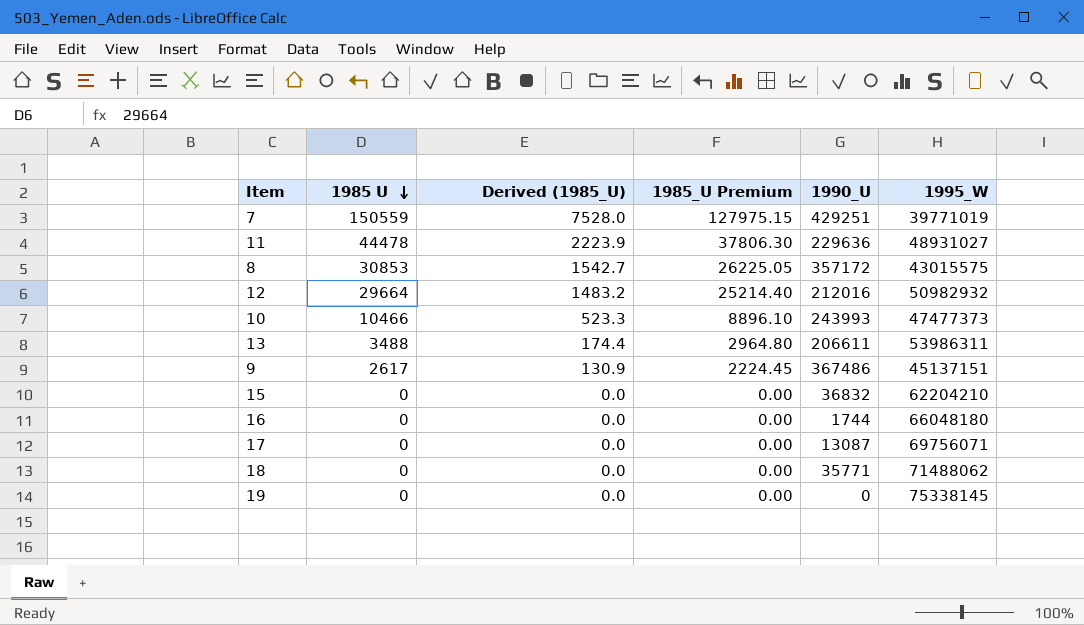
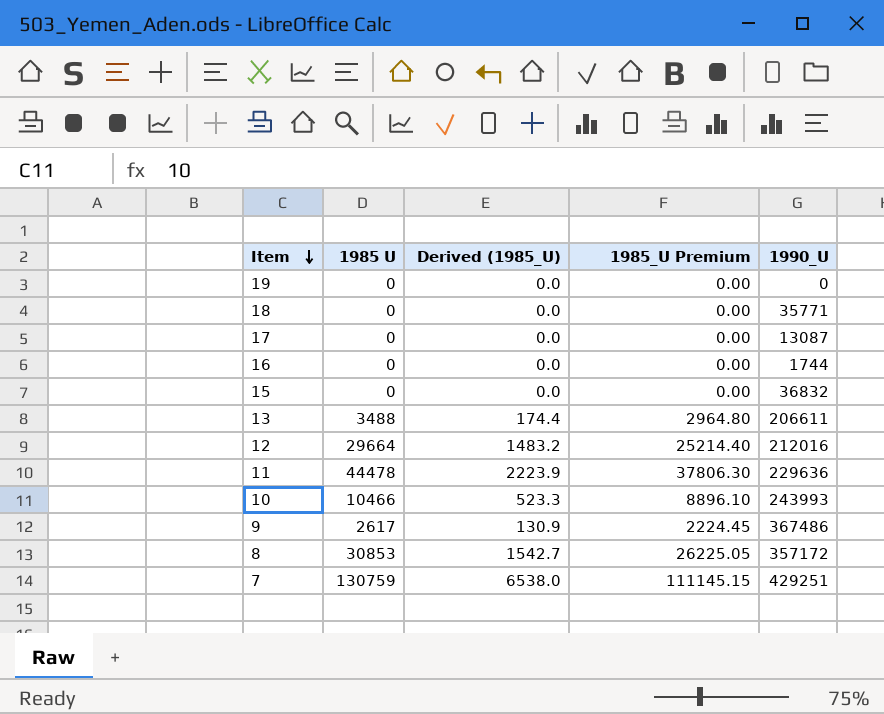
row order: 1985 U descending -> Item descending
column 1995_W | position: 6 -> none
7 | 1985 U: 150559 -> 130759
7 | Derived (1985_U): 7528.0 -> 6538.0
7 | 1985_U Premium: 127975.15 -> 111145.15

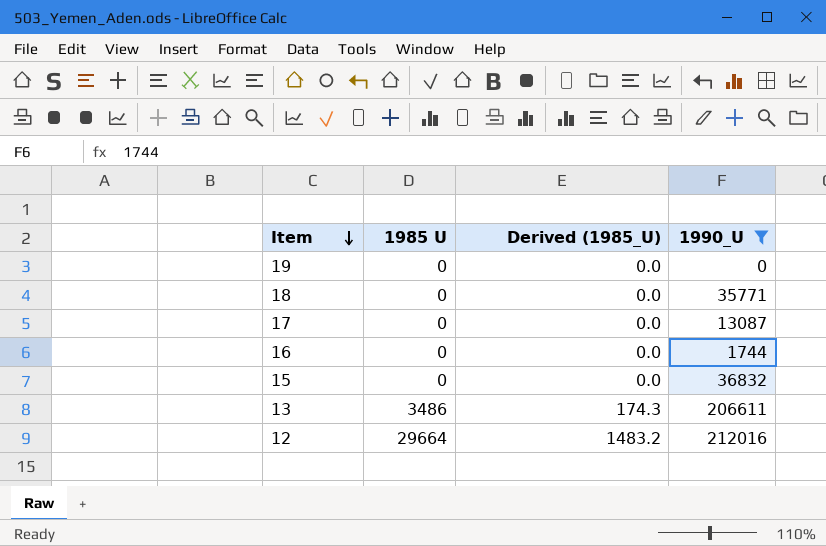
filter: none -> 1990_U <= 212016
column 1985_U Premium | formula: [1985 U] * 0.85 -> none
13 | 1985 U: 3488 -> 3486
13 | Derived (1985_U): 174.4 -> 174.3

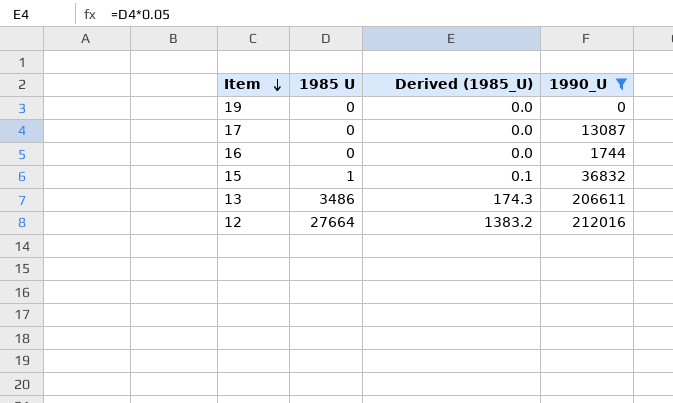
row 18: 0 | 0.0 | 35771 -> none
15 | 1985 U: 0 -> 1
15 | Derived (1985_U): 0.0 -> 0.1
12 | 1985 U: 29664 -> 27664
12 | Derived (1985_U): 1483.2 -> 1383.2

